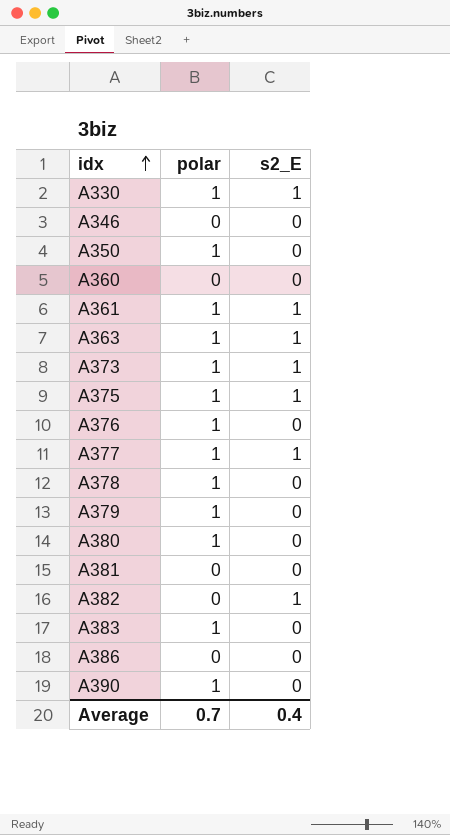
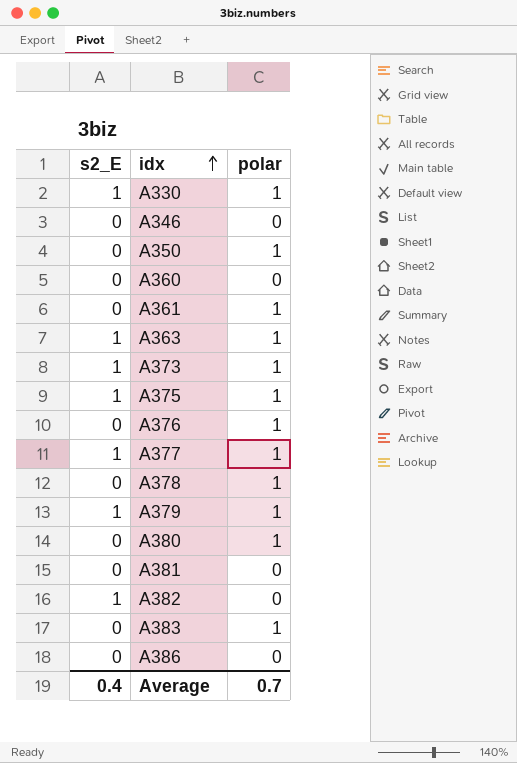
column s2_E | position: 3 -> 1
row A390: 1 | 0 -> none
A361 | s2_E: 1 -> 0
A379 | s2_E: 0 -> 1

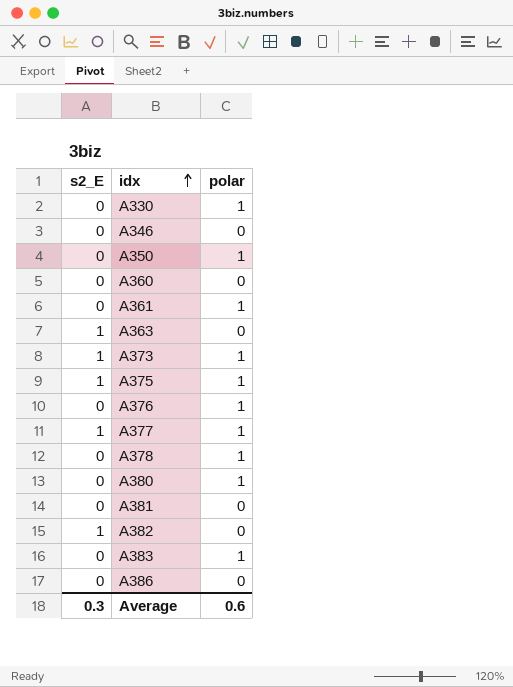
row A379: 1 | 1 -> none
A330 | s2_E: 1 -> 0
A363 | polar: 1 -> 0
Average | s2_E: 0.4 -> 0.3
Average | polar: 0.7 -> 0.6

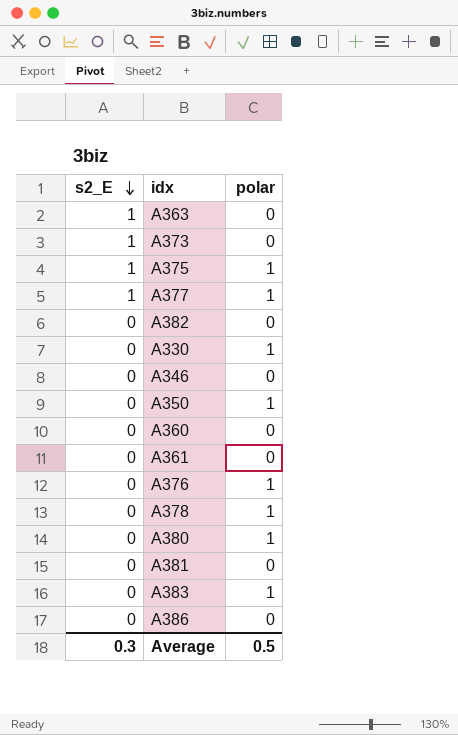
row order: idx ascending -> s2_E descending
A373 | polar: 1 -> 0
A382 | s2_E: 1 -> 0
A361 | polar: 1 -> 0
Average | polar: 0.6 -> 0.5

